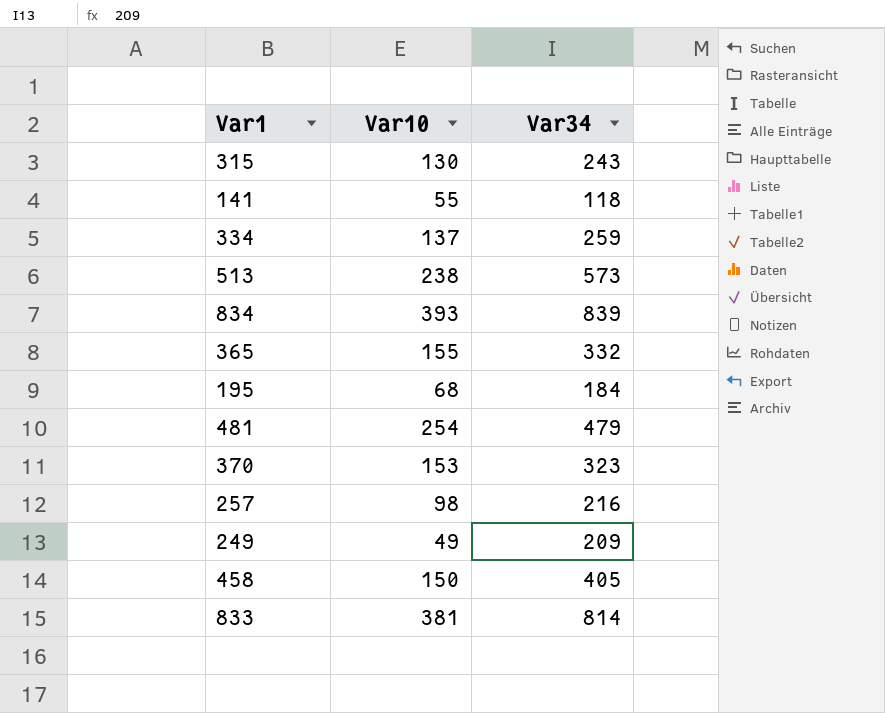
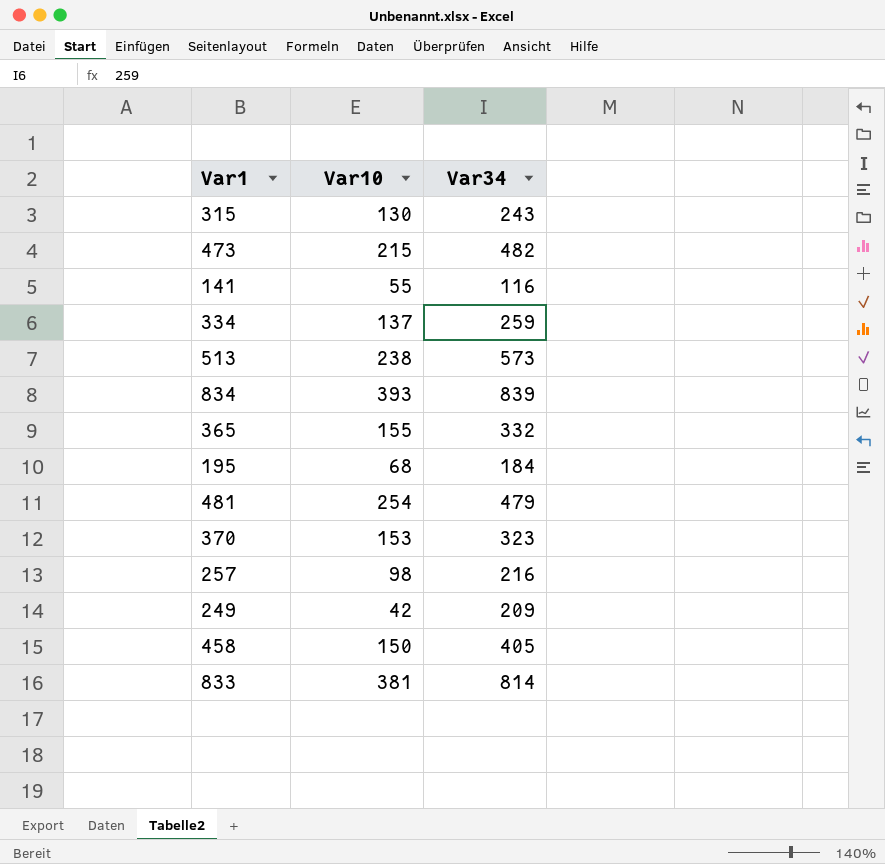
row 473: none -> 215 | 482
141 | Var34: 118 -> 116
249 | Var10: 49 -> 42

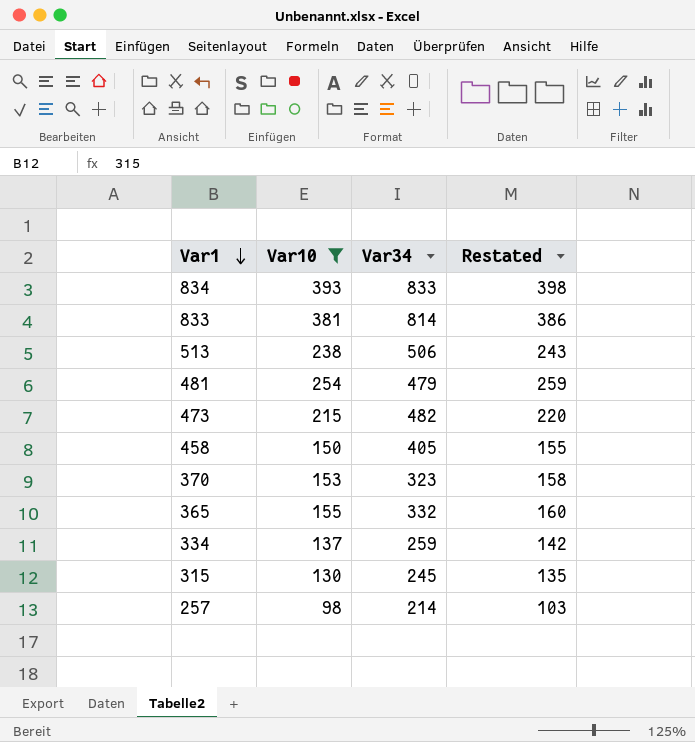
filter: none -> Var10 >= 98
row order: none -> Var1 descending
column Restated | formula: none -> [Var10] + 5
834 | Var34: 839 -> 833
513 | Var34: 573 -> 506
315 | Var34: 243 -> 245
257 | Var34: 216 -> 214

